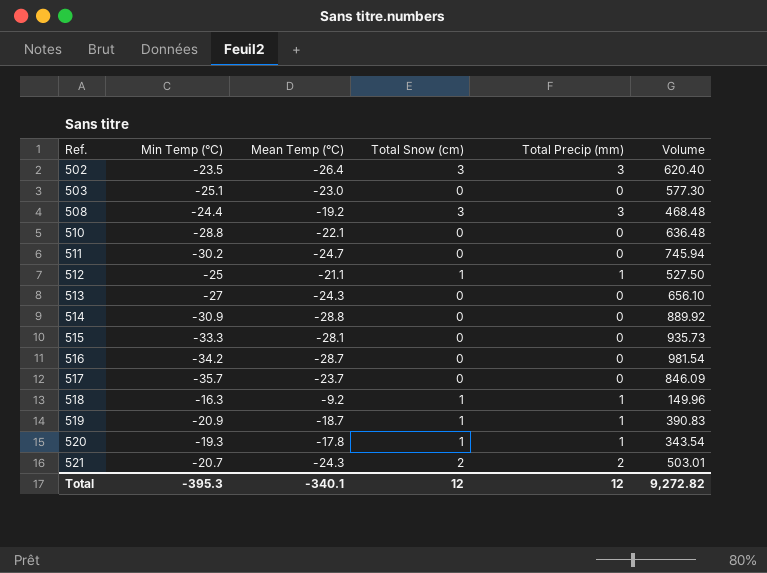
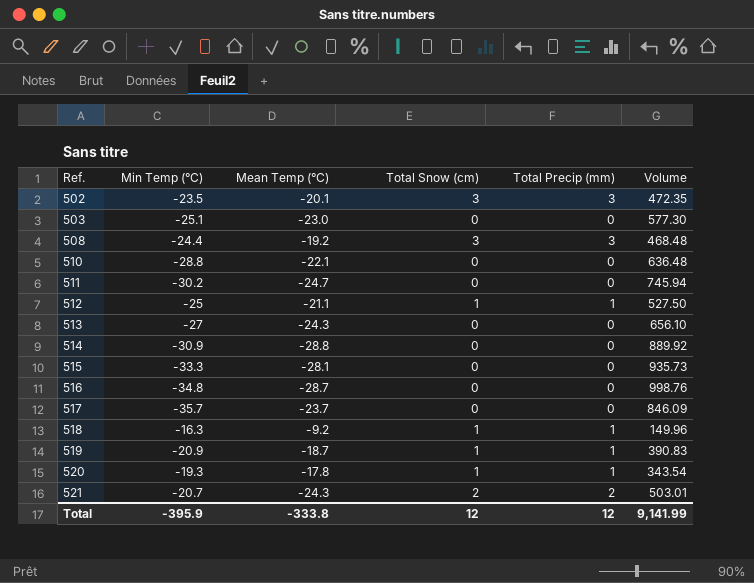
502 | Mean Temp (°C): -26.4 -> -20.1
502 | Volume: 620.40 -> 472.35
516 | Min Temp (°C): -34.2 -> -34.8
516 | Volume: 981.54 -> 998.76
Total | Min Temp (°C): -395.3 -> -395.9
Total | Mean Temp (°C): -340.1 -> -333.8
Total | Volume: 9,272.82 -> 9,141.99

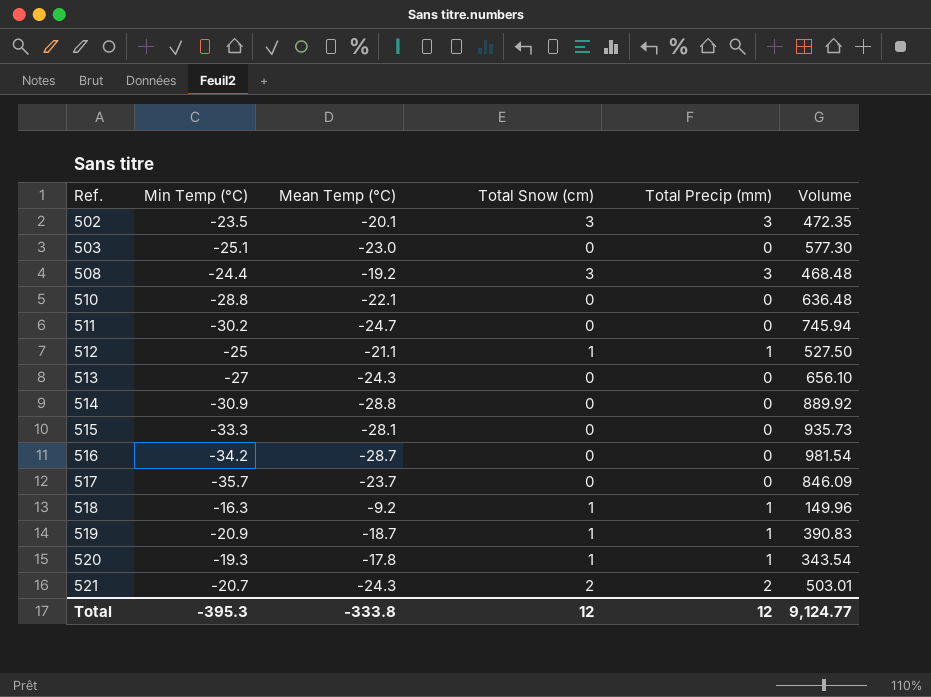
516 | Min Temp (°C): -34.8 -> -34.2
516 | Volume: 998.76 -> 981.54
Total | Min Temp (°C): -395.9 -> -395.3
Total | Volume: 9,141.99 -> 9,124.77

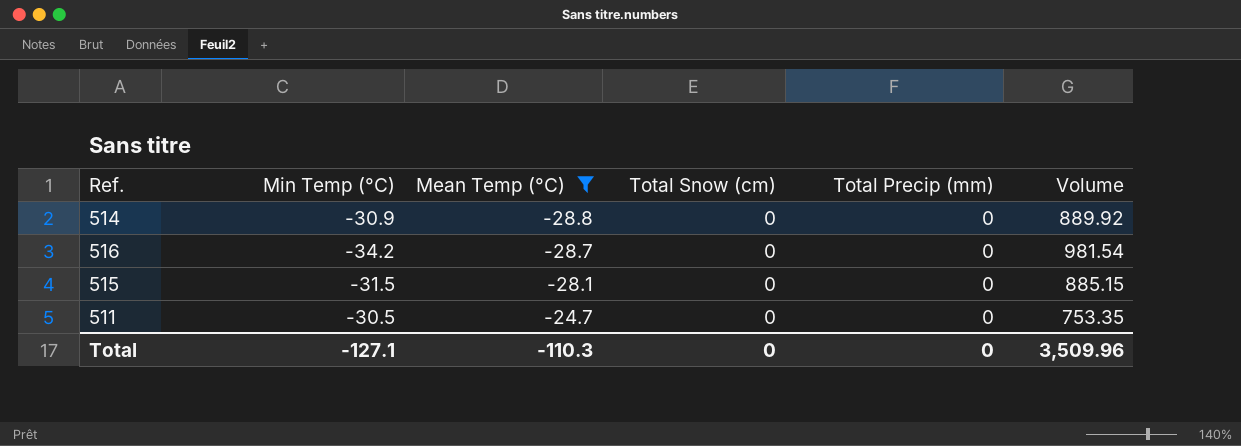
filter: none -> Mean Temp (°C) <= -24.7
row order: Ref. ascending -> Mean Temp (°C) ascending
515 | Min Temp (°C): -33.3 -> -31.5
515 | Volume: 935.73 -> 885.15
511 | Min Temp (°C): -30.2 -> -30.5
511 | Volume: 745.94 -> 753.35
Total | Min Temp (°C): -395.3 -> -127.1
Total | Mean Temp (°C): -333.8 -> -110.3
Total | Total Snow (cm): 12 -> 0
Total | Total Precip (mm): 12 -> 0
Total | Volume: 9,124.77 -> 3,509.96

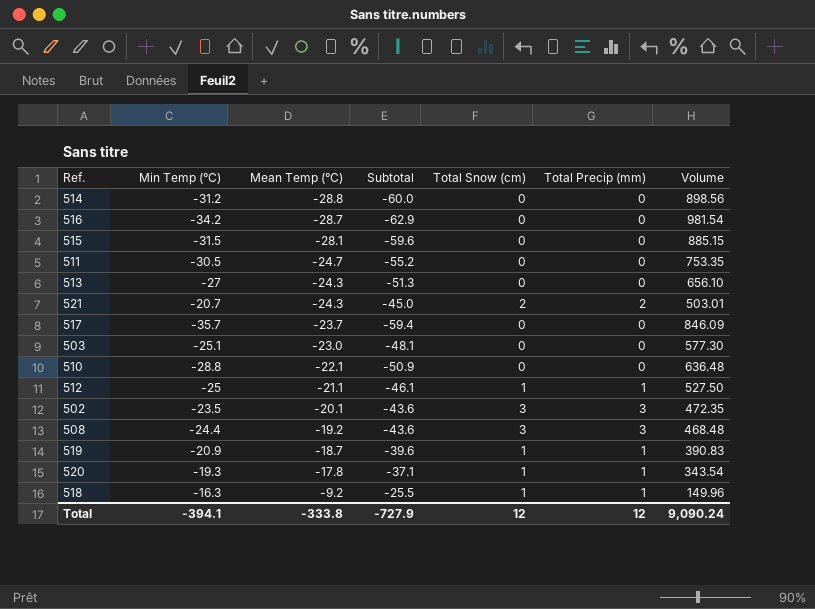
filter: Mean Temp (°C) <= -24.7 -> none
column Subtotal | formula: none -> [Min Temp (°C)] + [Mean Temp (°C)]
514 | Min Temp (°C): -30.9 -> -31.2
514 | Volume: 889.92 -> 898.56
Total | Min Temp (°C): -127.1 -> -394.1
Total | Mean Temp (°C): -110.3 -> -333.8
Total | Total Snow (cm): 0 -> 12
Total | Total Precip (mm): 0 -> 12
Total | Volume: 3,509.96 -> 9,090.24

